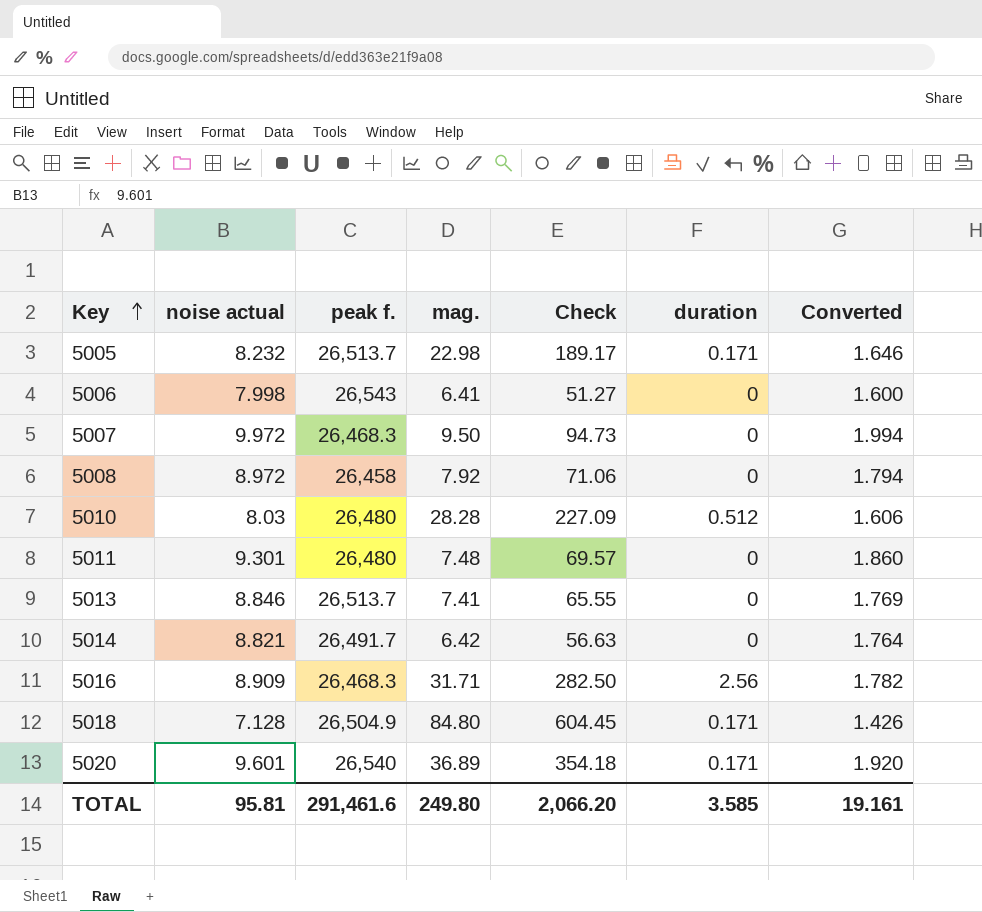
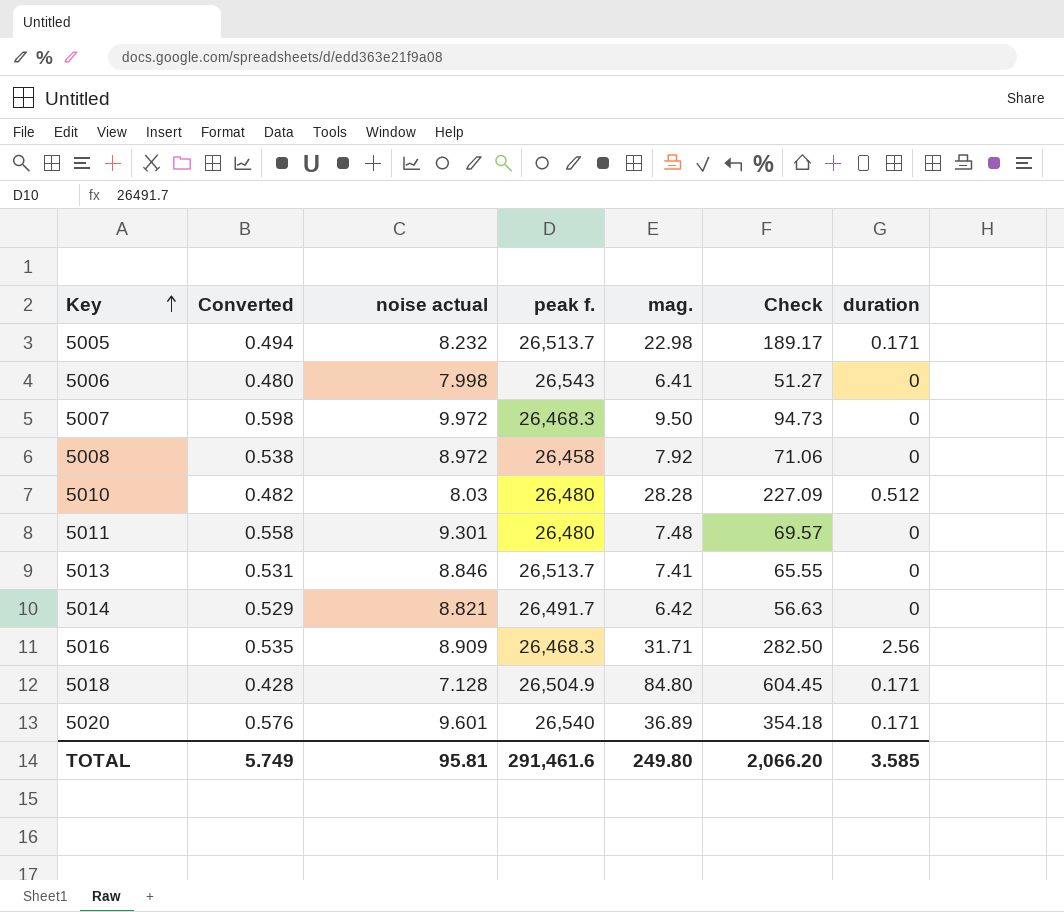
column Converted | formula: [noise actual] * 0.2 -> [noise actual] * 0.06
column Converted | position: 7 -> 2
TOTAL | Converted: 19.161 -> 5.749

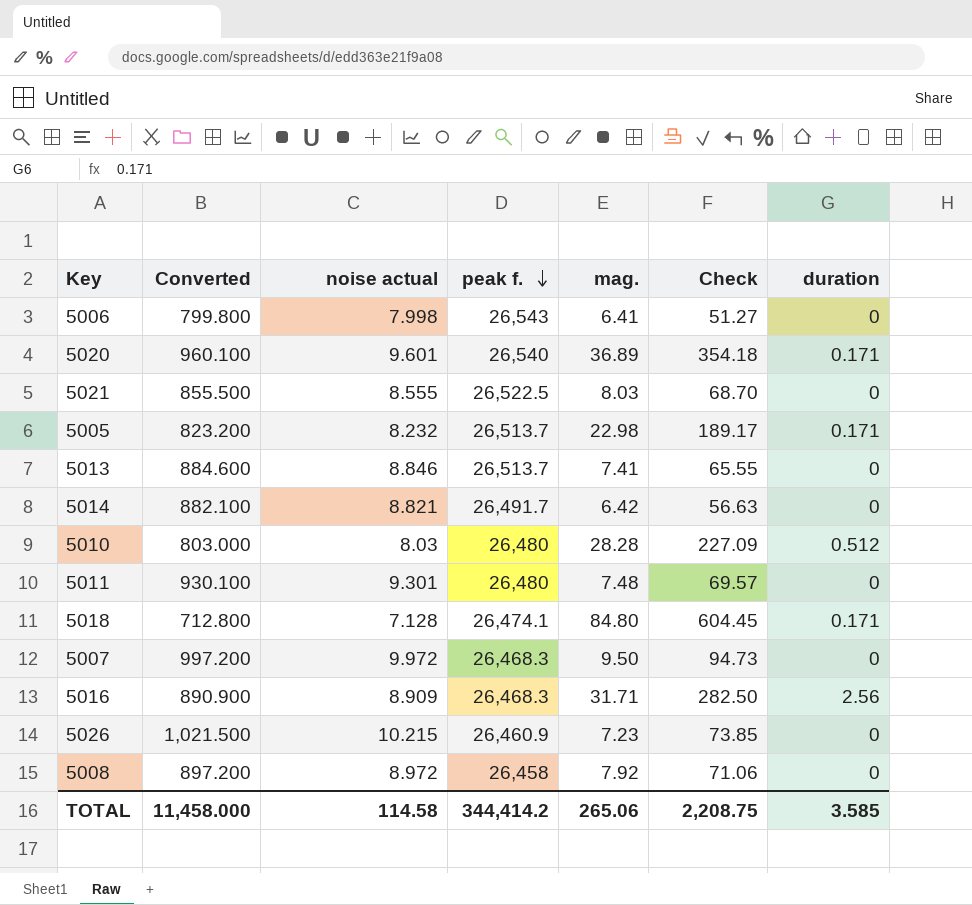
row order: Key ascending -> peak f. descending
column Converted | formula: [noise actual] * 0.06 -> [noise actual] * 100
row 5021: none -> 855.500 | 8.555 | 26,522.5 | 8.03 | 68.70 | 0
5018 | peak f.: 26,504.9 -> 26,474.1
row 5026: none -> 1,021.500 | 10.215 | 26,460.9 | 7.23 | 73.85 | 0
TOTAL | Converted: 5.749 -> 11,458.000
TOTAL | noise actual: 95.81 -> 114.58
TOTAL | peak f.: 291,461.6 -> 344,414.2
TOTAL | mag.: 249.80 -> 265.06
TOTAL | Check: 2,066.20 -> 2,208.75

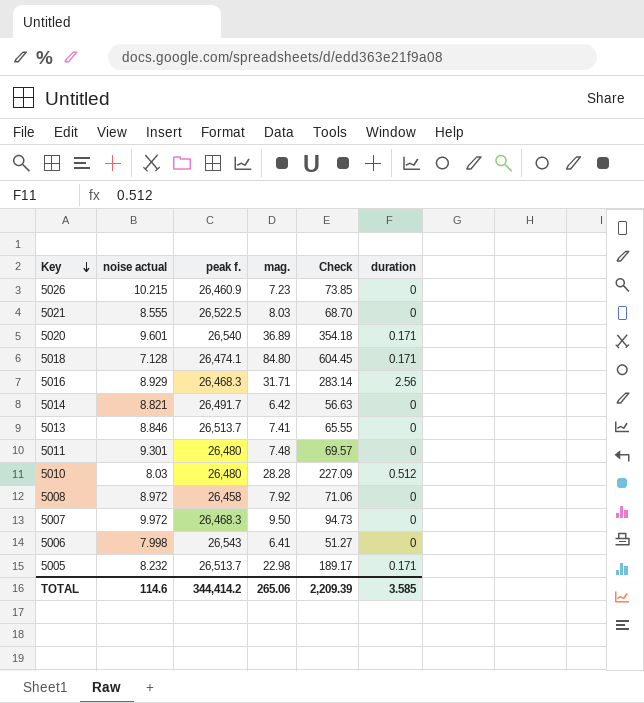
row order: peak f. descending -> Key descending
column Converted | formula: [noise actual] * 100 -> none
5016 | noise actual: 8.909 -> 8.929
5016 | Check: 282.50 -> 283.14
TOTAL | noise actual: 114.58 -> 114.6
TOTAL | Check: 2,208.75 -> 2,209.39

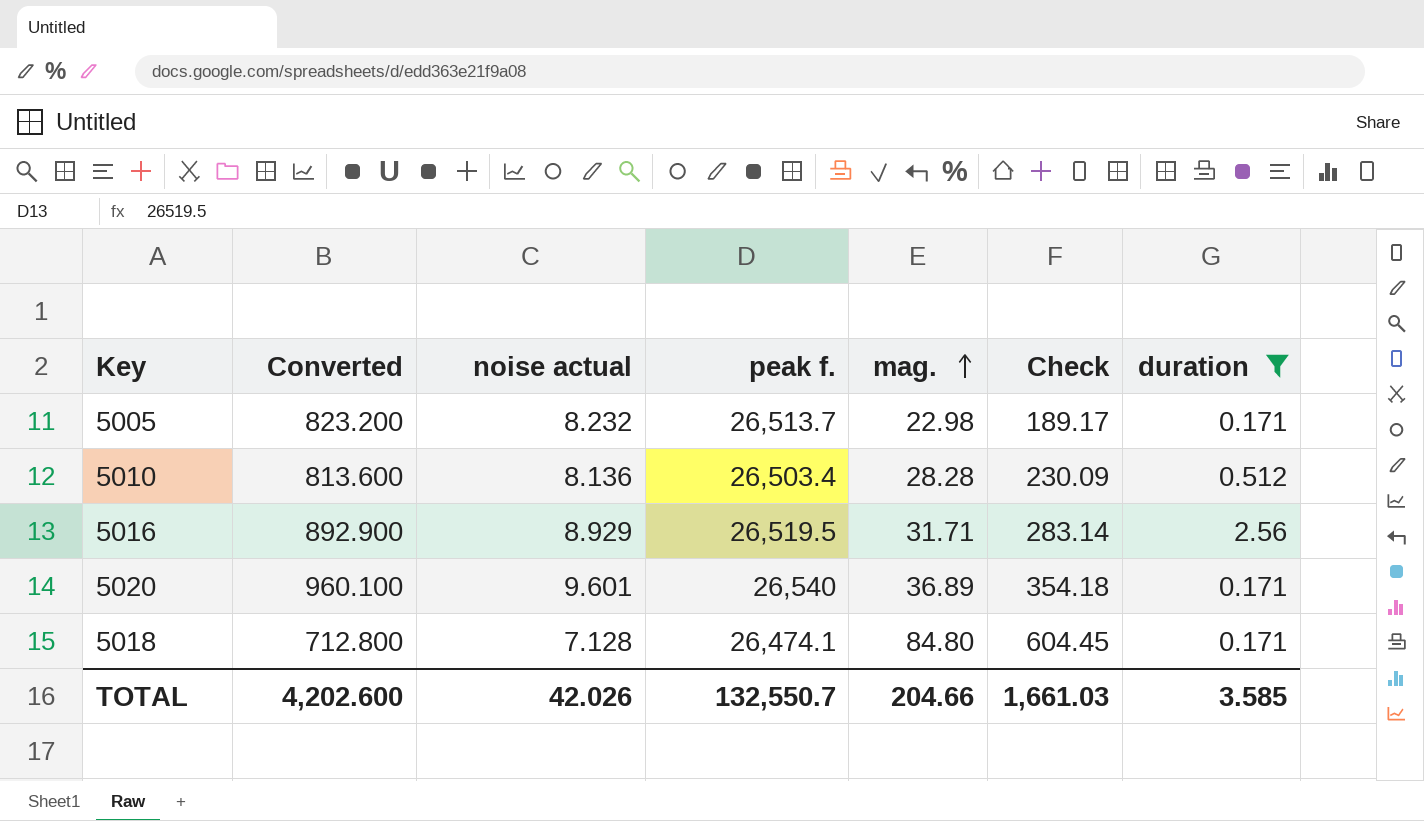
filter: none -> duration != 0
row order: Key descending -> mag. ascending
column Converted | formula: none -> [noise actual] * 100
5010 | noise actual: 8.03 -> 8.136
5010 | peak f.: 26,480 -> 26,503.4
5010 | Check: 227.09 -> 230.09
5016 | peak f.: 26,468.3 -> 26,519.5
TOTAL | noise actual: 114.6 -> 42.026
TOTAL | peak f.: 344,414.2 -> 132,550.7
TOTAL | mag.: 265.06 -> 204.66
TOTAL | Check: 2,209.39 -> 1,661.03

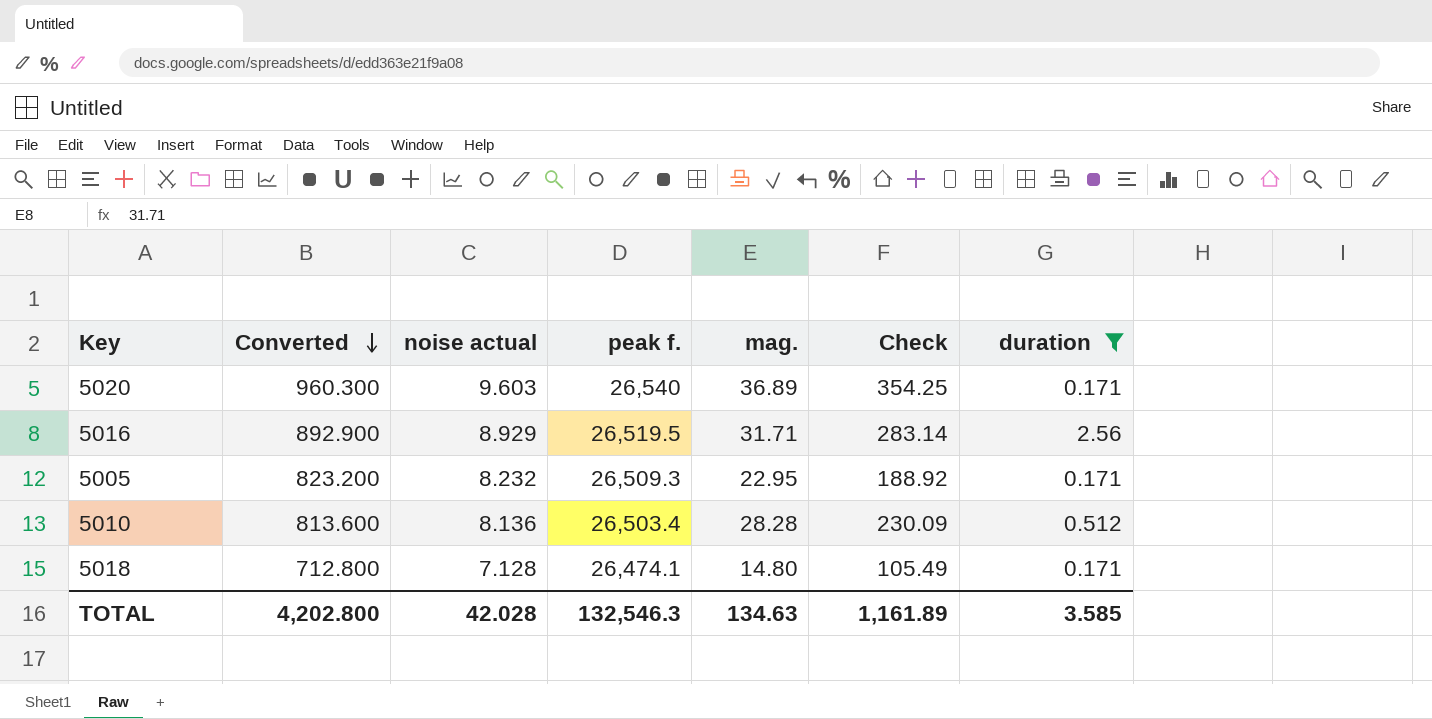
row order: mag. ascending -> Converted descending
5020 | Converted: 960.100 -> 960.300
5020 | noise actual: 9.601 -> 9.603
5020 | Check: 354.18 -> 354.25
5005 | peak f.: 26,513.7 -> 26,509.3
5005 | mag.: 22.98 -> 22.95
5005 | Check: 189.17 -> 188.92
5018 | mag.: 84.80 -> 14.80
5018 | Check: 604.45 -> 105.49
TOTAL | Converted: 4,202.600 -> 4,202.800
TOTAL | noise actual: 42.026 -> 42.028
TOTAL | peak f.: 132,550.7 -> 132,546.3
TOTAL | mag.: 204.66 -> 134.63
TOTAL | Check: 1,661.03 -> 1,161.89

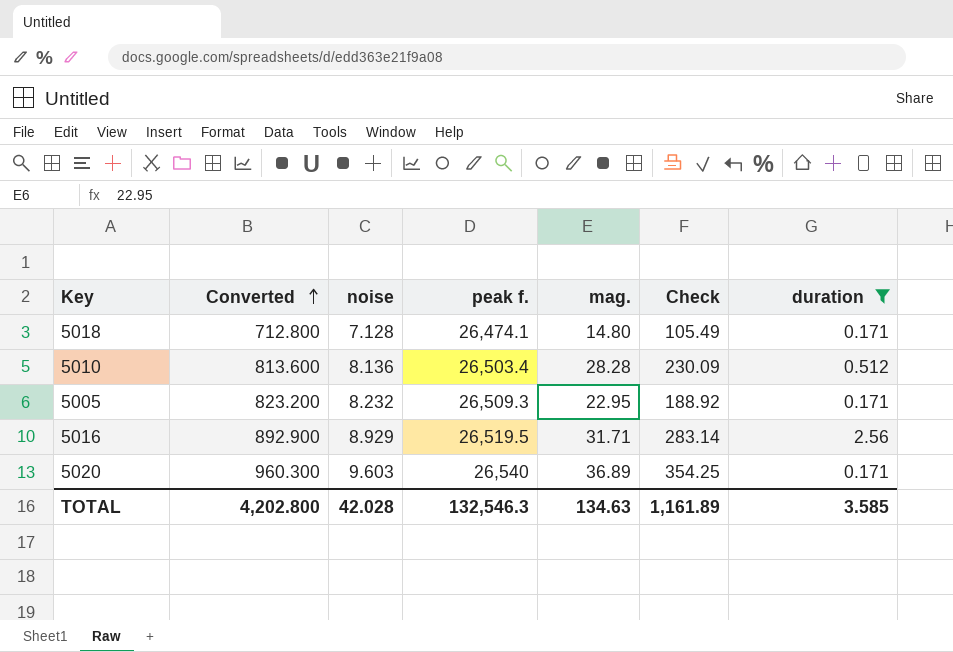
row order: Converted descending -> Converted ascending
column name: noise actual -> noise

